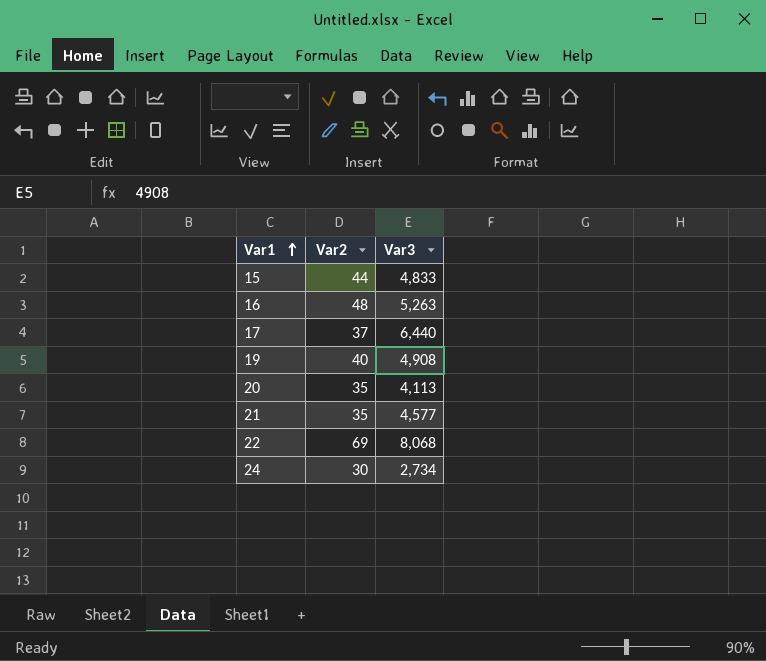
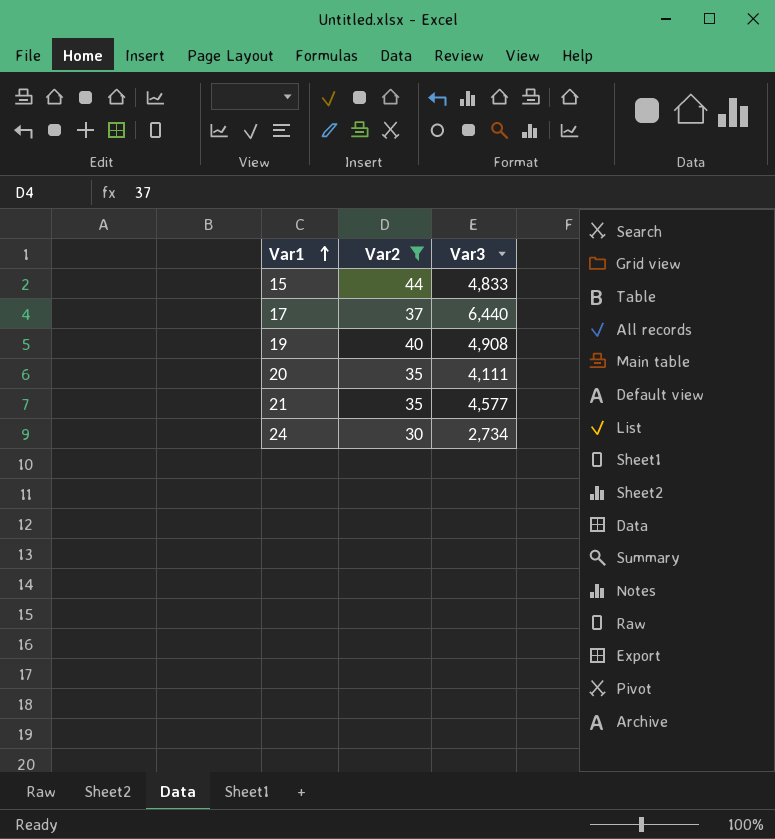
filter: none -> Var2 <= 44
20 | Var3: 4,113 -> 4,111

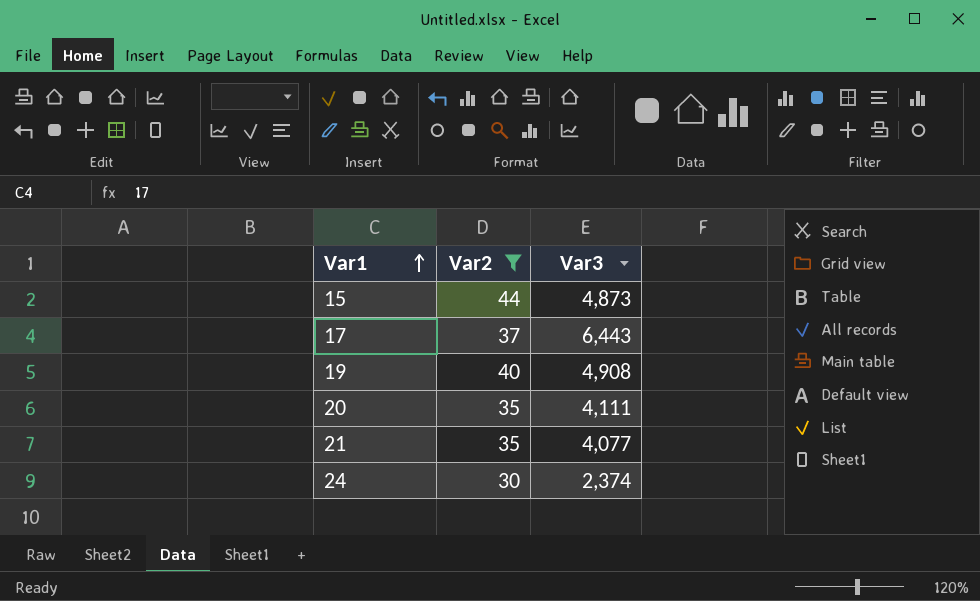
15 | Var3: 4,833 -> 4,873
17 | Var3: 6,440 -> 6,443
21 | Var3: 4,577 -> 4,077
24 | Var3: 2,734 -> 2,374

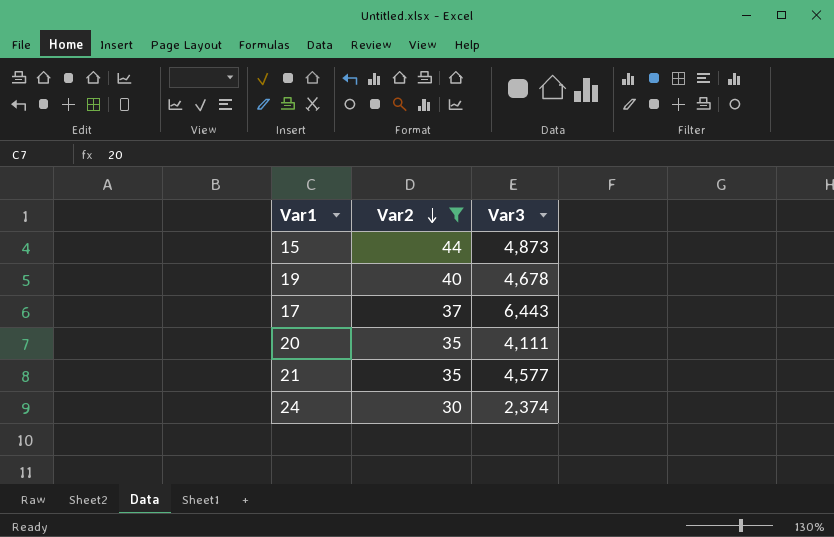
row order: Var1 ascending -> Var2 descending
19 | Var3: 4,908 -> 4,678
21 | Var3: 4,077 -> 4,577

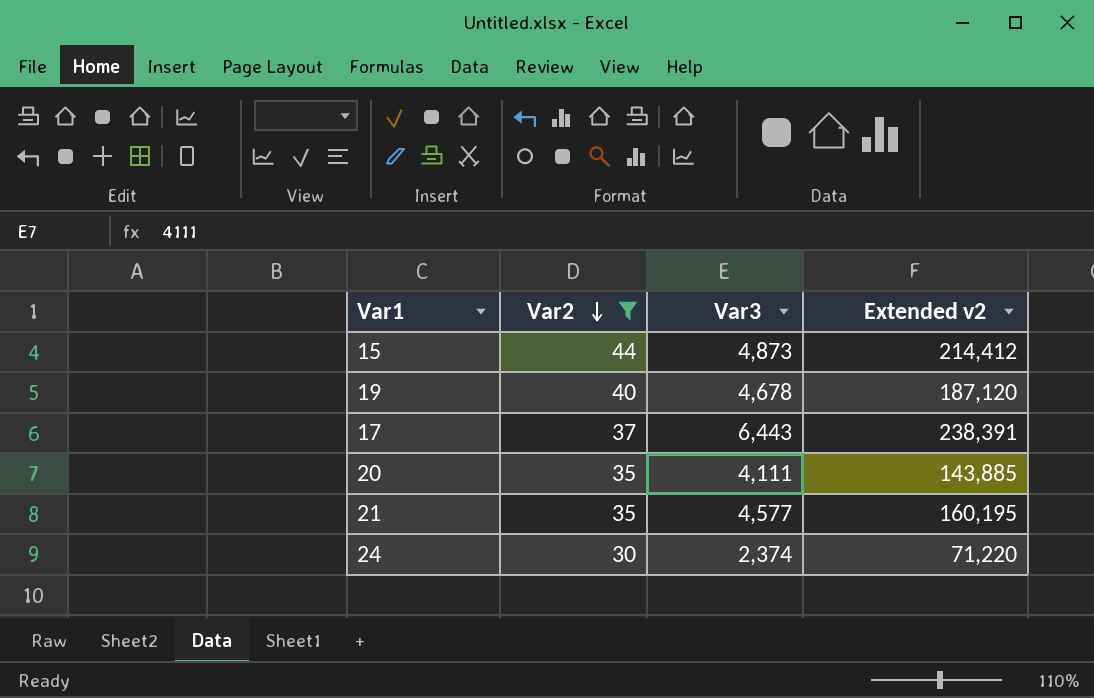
column Extended v2 | formula: none -> [Var2] * [Var3]

